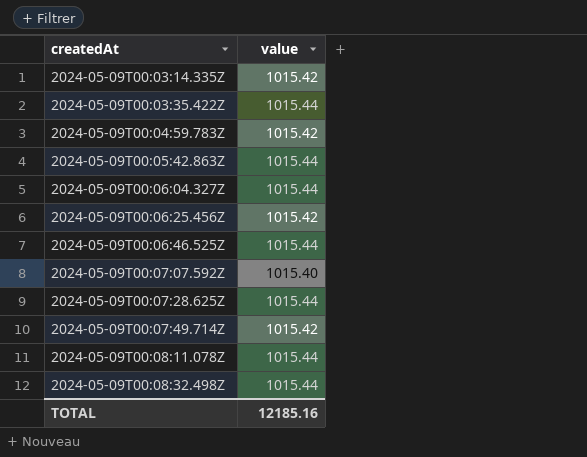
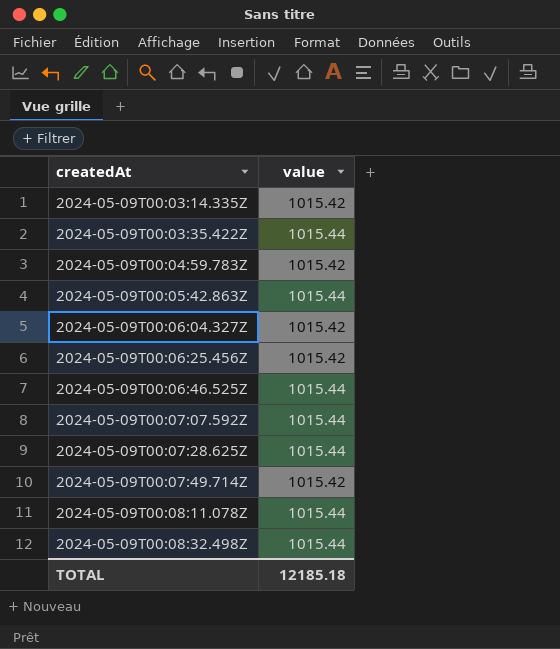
2024-05-09T00:06:04.327Z | value: 1015.44 -> 1015.42
2024-05-09T00:07:07.592Z | value: 1015.40 -> 1015.44
TOTAL | value: 12185.16 -> 12185.18

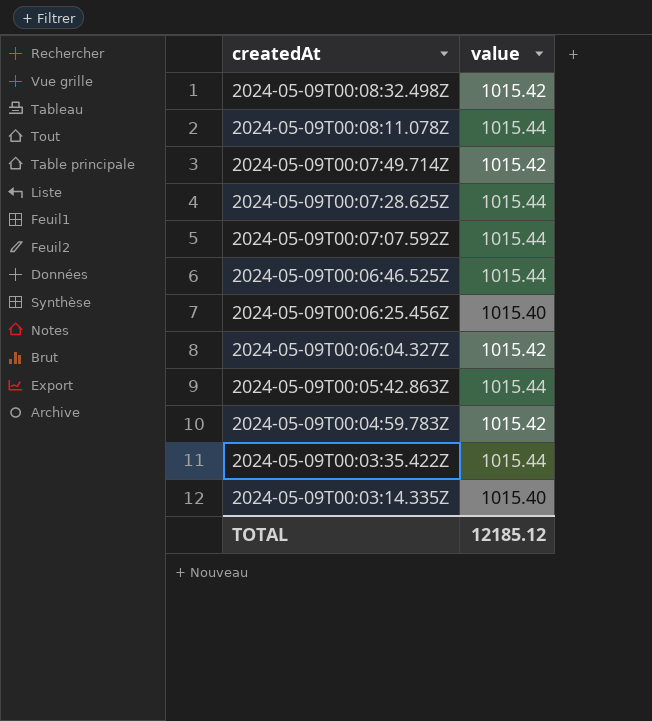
row order: createdAt ascending -> createdAt descending
2024-05-09T00:08:32.498Z | value: 1015.44 -> 1015.42
2024-05-09T00:06:25.456Z | value: 1015.42 -> 1015.40
2024-05-09T00:03:14.335Z | value: 1015.42 -> 1015.40
TOTAL | value: 12185.18 -> 12185.12

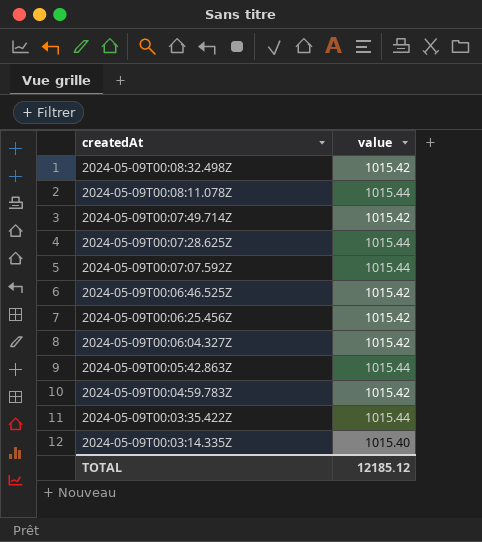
2024-05-09T00:06:46.525Z | value: 1015.44 -> 1015.42
2024-05-09T00:06:25.456Z | value: 1015.40 -> 1015.42

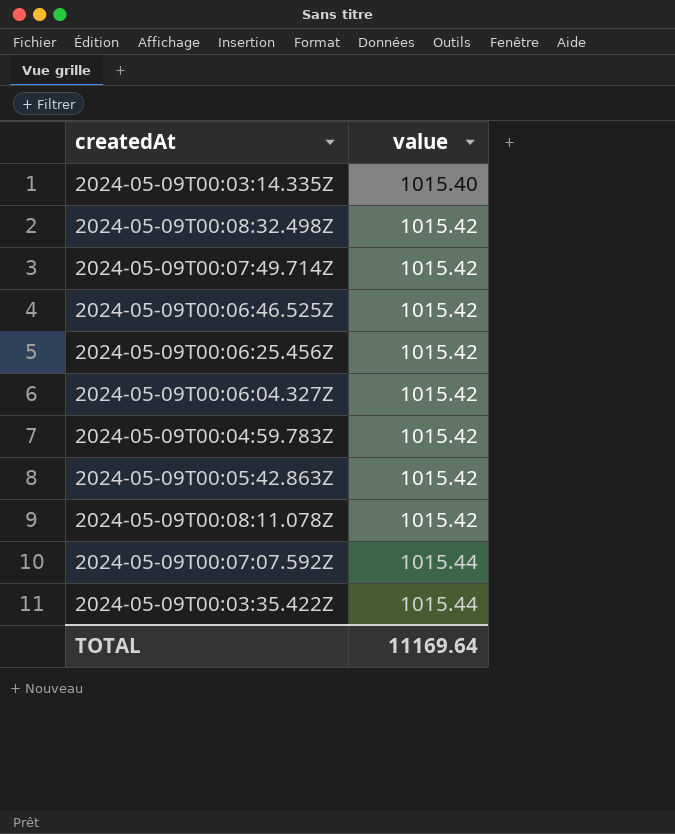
row order: createdAt descending -> value ascending
row 2024-05-09T00:07:28.625Z: 1015.44 -> none
2024-05-09T00:05:42.863Z | value: 1015.44 -> 1015.42
2024-05-09T00:08:11.078Z | value: 1015.44 -> 1015.42
TOTAL | value: 12185.12 -> 11169.64

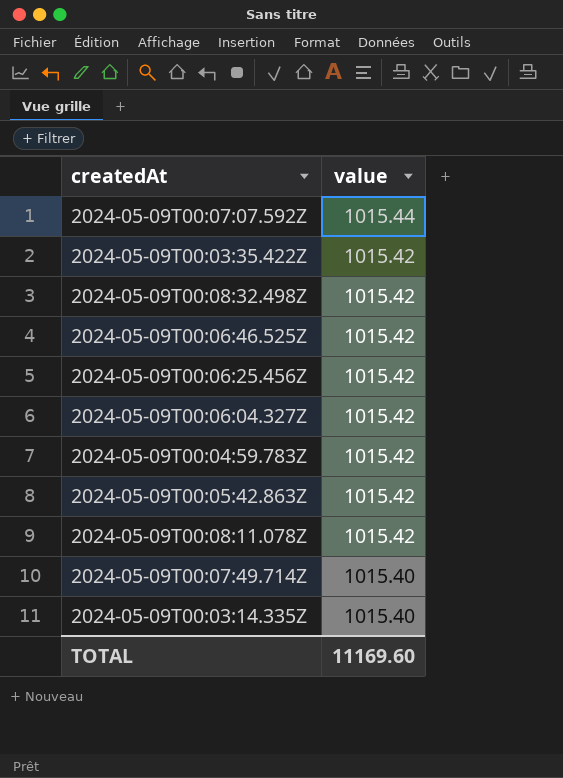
row order: value ascending -> value descending
2024-05-09T00:03:35.422Z | value: 1015.44 -> 1015.42
2024-05-09T00:07:49.714Z | value: 1015.42 -> 1015.40
TOTAL | value: 11169.64 -> 11169.60

